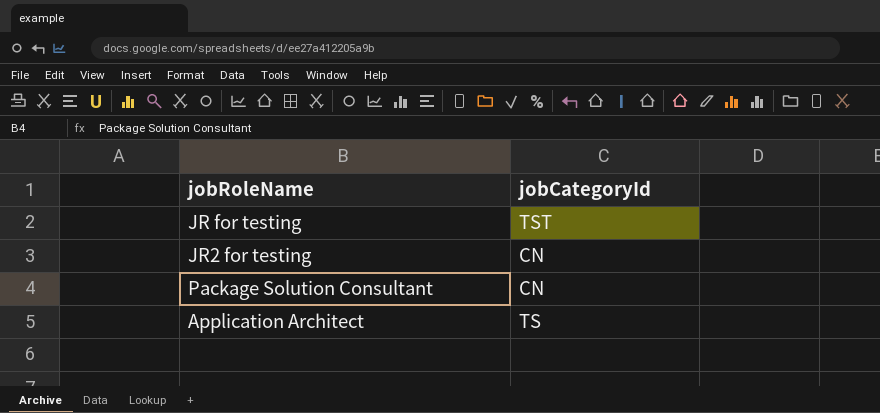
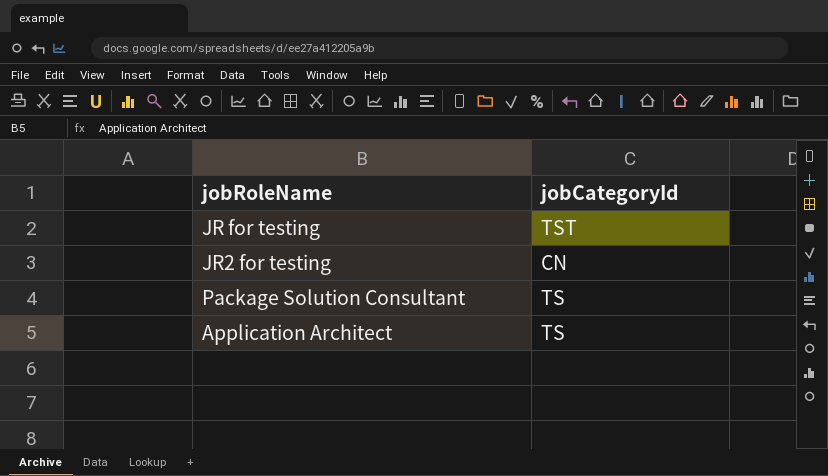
Package Solution Consultant | jobCategoryId: CN -> TS

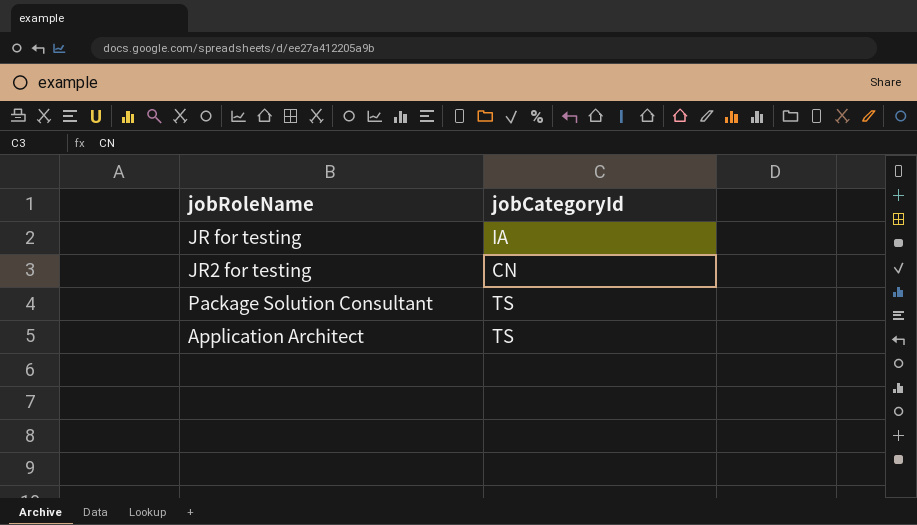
JR for testing | jobCategoryId: TST -> IA

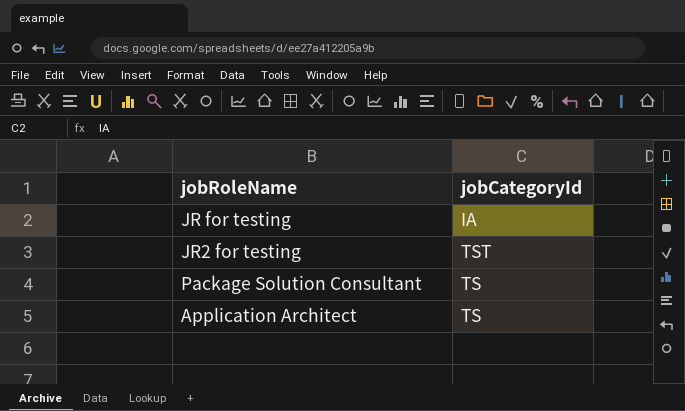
JR2 for testing | jobCategoryId: CN -> TST

